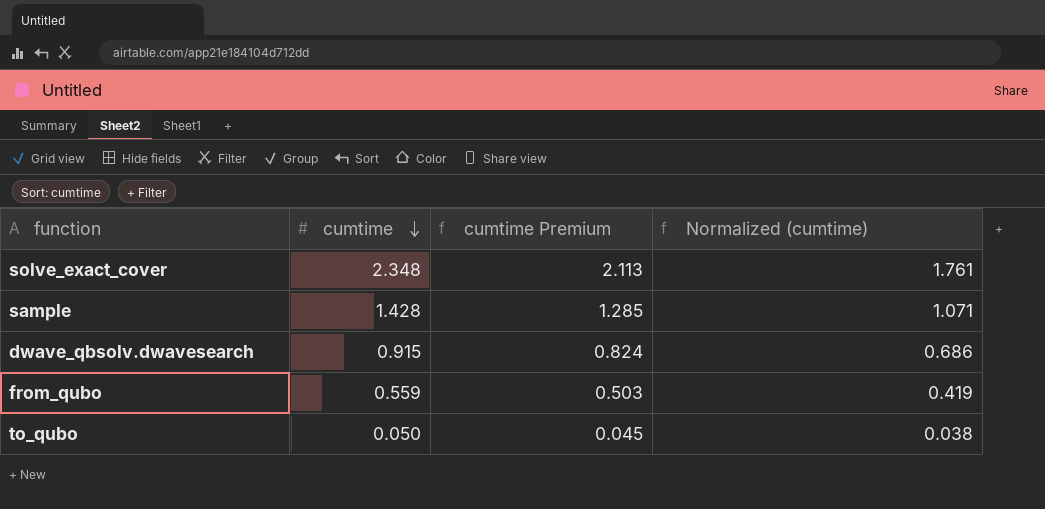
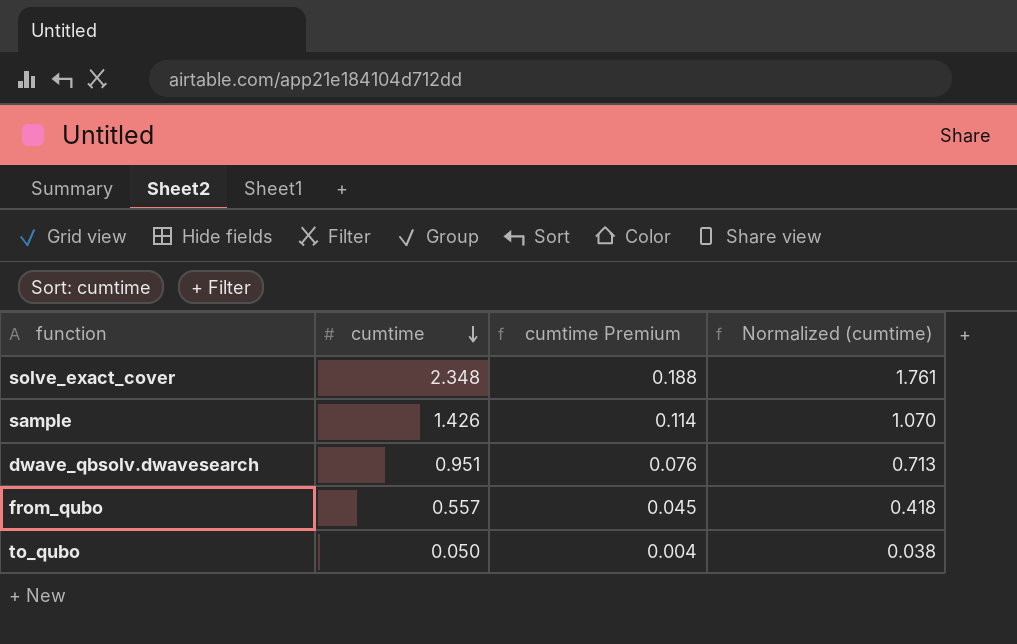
column cumtime Premium | formula: [cumtime] * 0.9 -> [cumtime] * 0.08
sample | cumtime: 1.428 -> 1.426
sample | Normalized (cumtime): 1.071 -> 1.070
dwave_qbsolv.dwavesearch | cumtime: 0.915 -> 0.951
dwave_qbsolv.dwavesearch | Normalized (cumtime): 0.686 -> 0.713
from_qubo | cumtime: 0.559 -> 0.557
from_qubo | Normalized (cumtime): 0.419 -> 0.418

